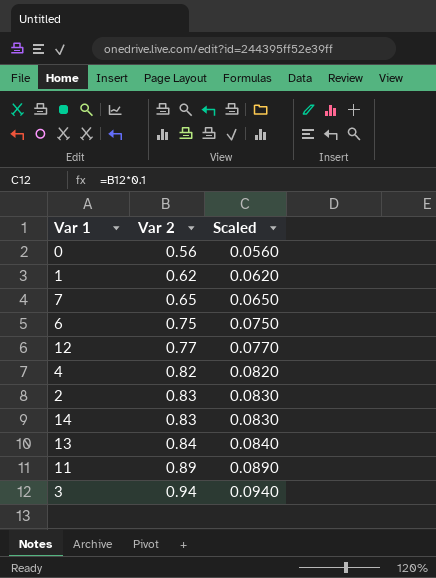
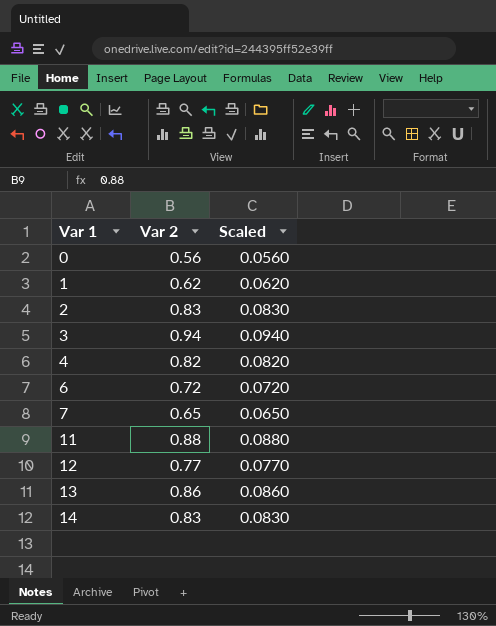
row order: Var 2 ascending -> Var 1 ascending
6 | Var 2: 0.75 -> 0.72
6 | Scaled: 0.0750 -> 0.0720
11 | Var 2: 0.89 -> 0.88
11 | Scaled: 0.0890 -> 0.0880
13 | Var 2: 0.84 -> 0.86
13 | Scaled: 0.0840 -> 0.0860

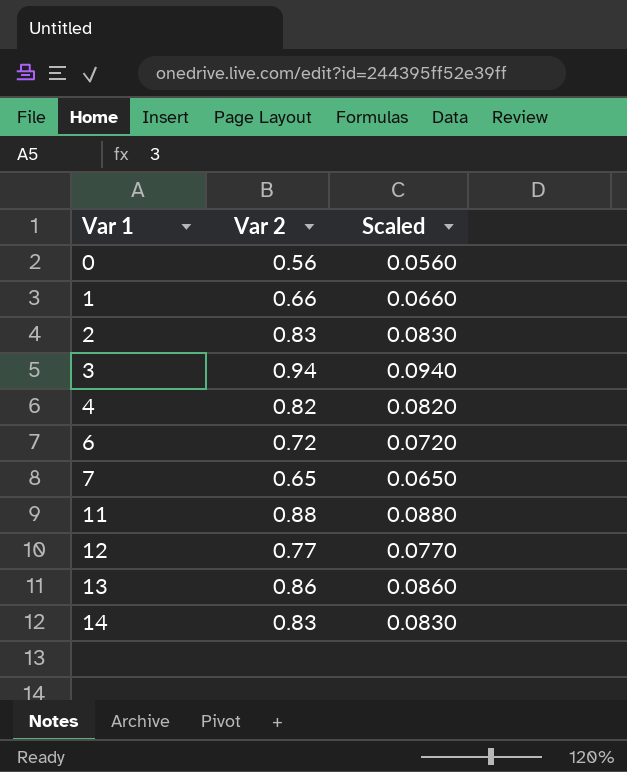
1 | Var 2: 0.62 -> 0.66
1 | Scaled: 0.0620 -> 0.0660

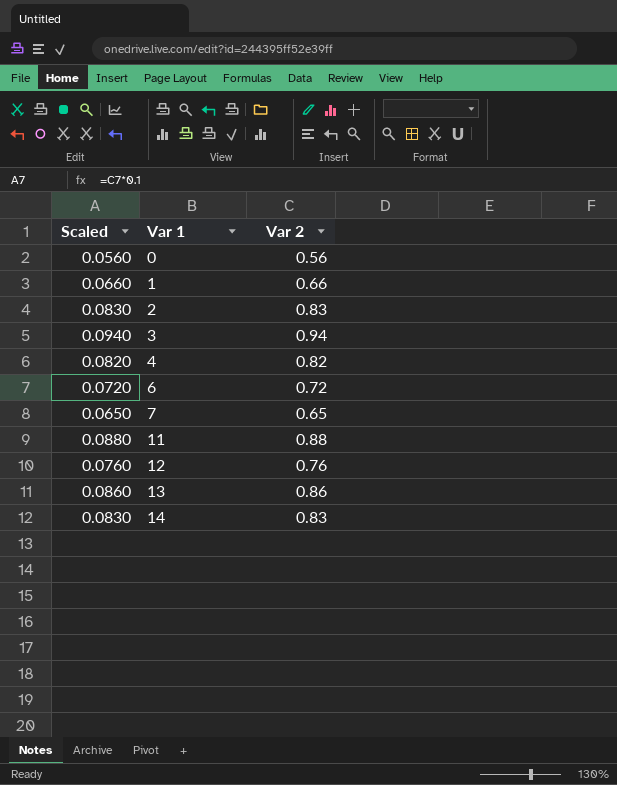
column Scaled | position: 3 -> 1
12 | Scaled: 0.0770 -> 0.0760
12 | Var 2: 0.77 -> 0.76

